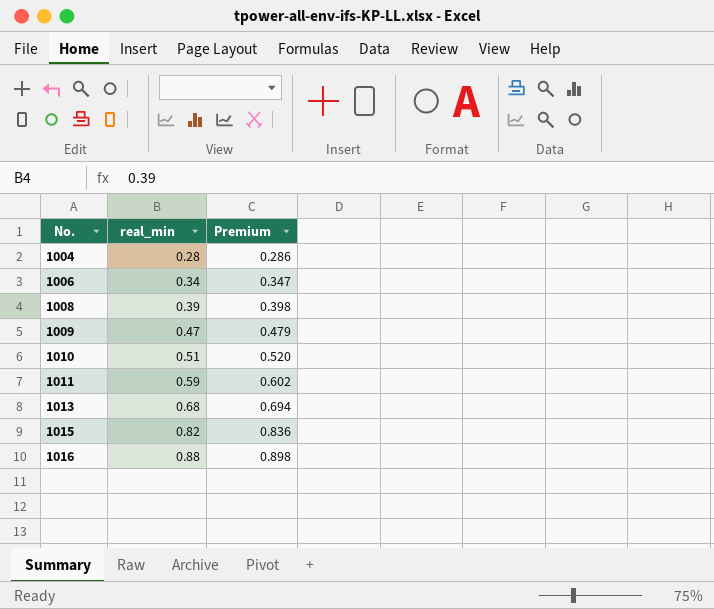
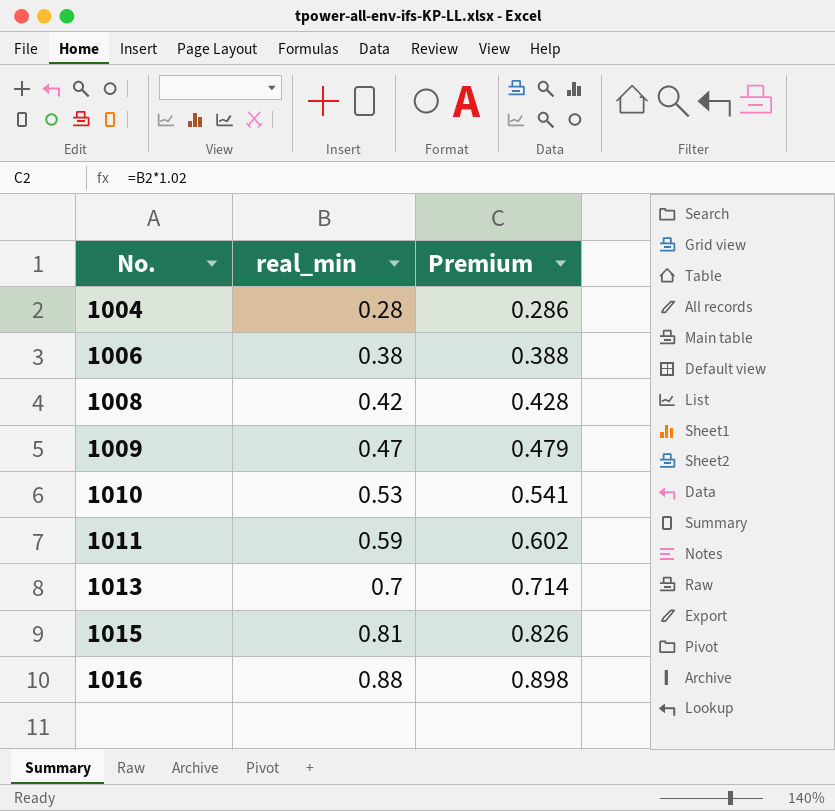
1006 | real_min: 0.34 -> 0.38
1006 | Premium: 0.347 -> 0.388
1008 | real_min: 0.39 -> 0.42
1008 | Premium: 0.398 -> 0.428
1010 | real_min: 0.51 -> 0.53
1010 | Premium: 0.520 -> 0.541
1013 | real_min: 0.68 -> 0.7
1013 | Premium: 0.694 -> 0.714
1015 | real_min: 0.82 -> 0.81
1015 | Premium: 0.836 -> 0.826

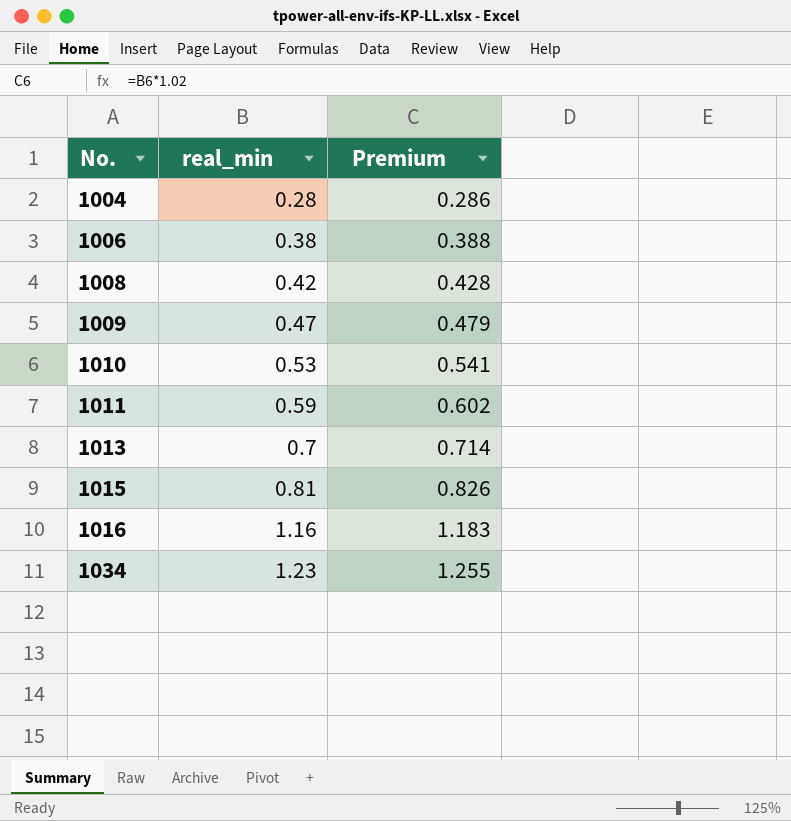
1016 | real_min: 0.88 -> 1.16
1016 | Premium: 0.898 -> 1.183
row 1034: none -> 1.23 | 1.255

